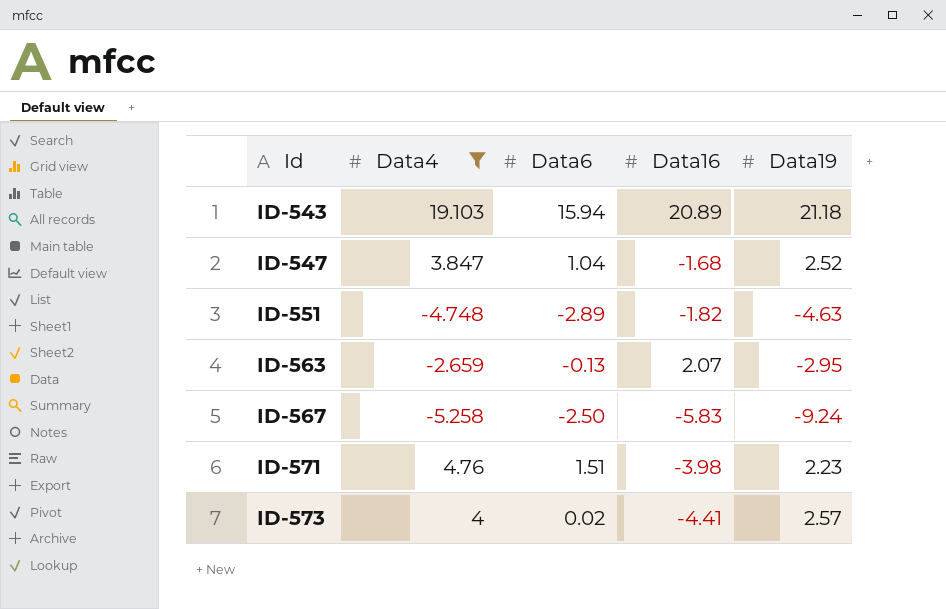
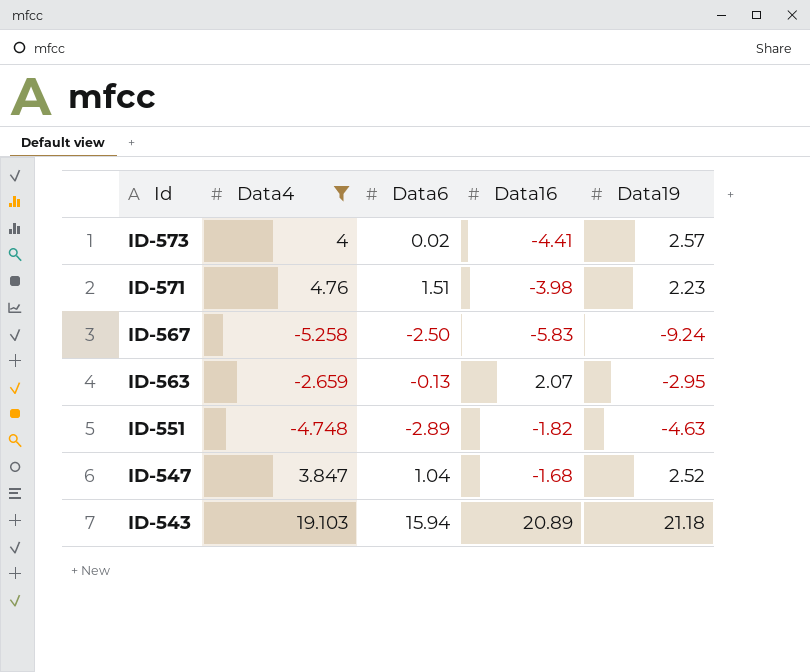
row order: Id ascending -> Id descending

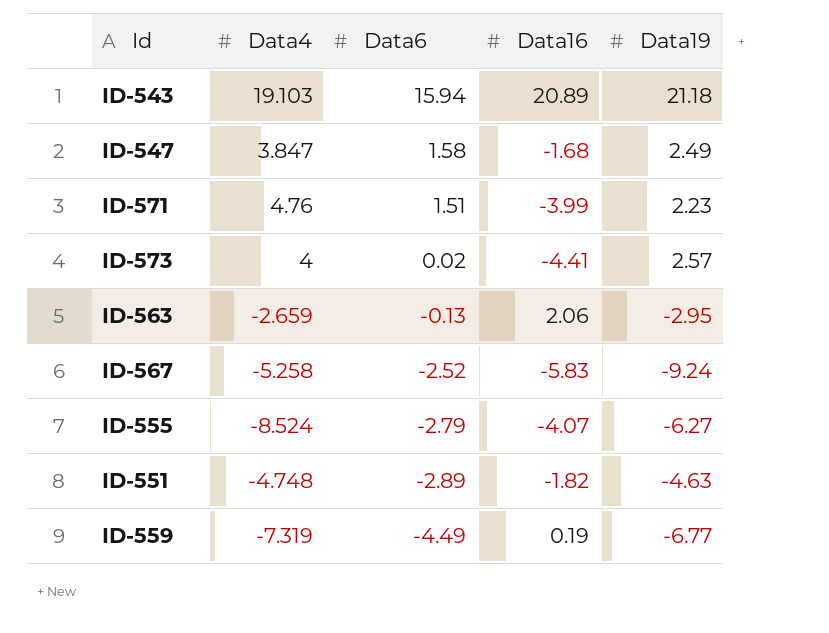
filter: Data4 >= -5.258 -> none
row order: Id descending -> Data6 descending
ID-547 | Data6: 1.04 -> 1.58
ID-547 | Data19: 2.52 -> 2.49
ID-571 | Data16: -3.98 -> -3.99
ID-563 | Data16: 2.07 -> 2.06
ID-567 | Data6: -2.50 -> -2.52

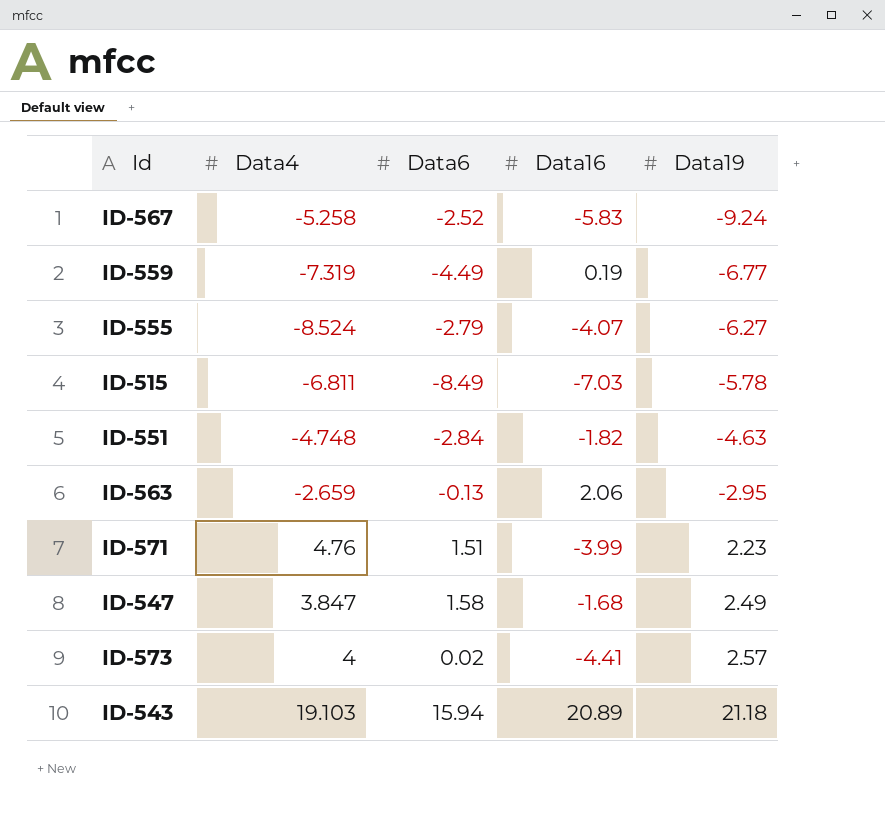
row order: Data6 descending -> Data19 ascending
row ID-515: none -> -6.811 | -8.49 | -7.03 | -5.78
ID-551 | Data6: -2.89 -> -2.84

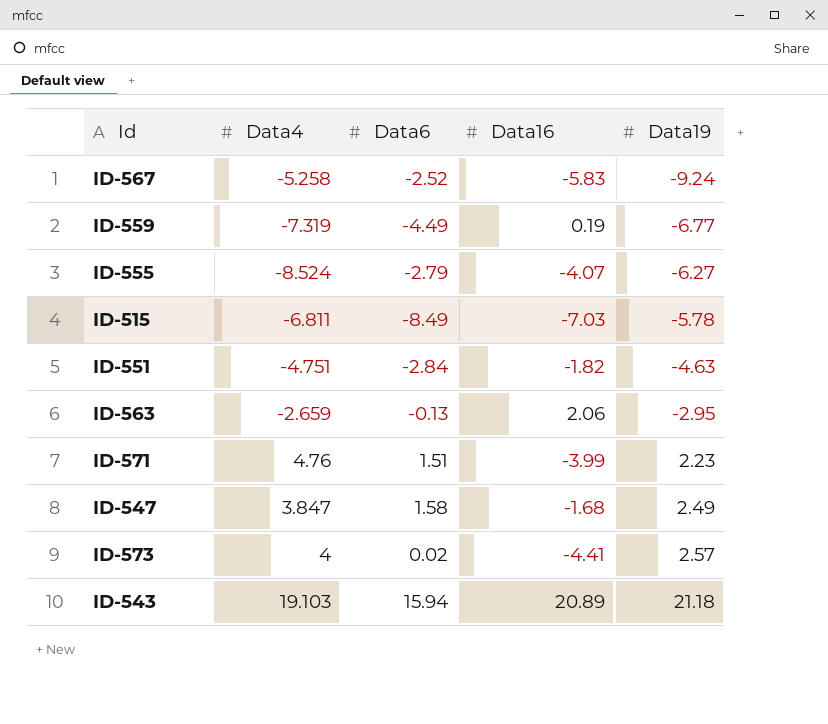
ID-551 | Data4: -4.748 -> -4.751

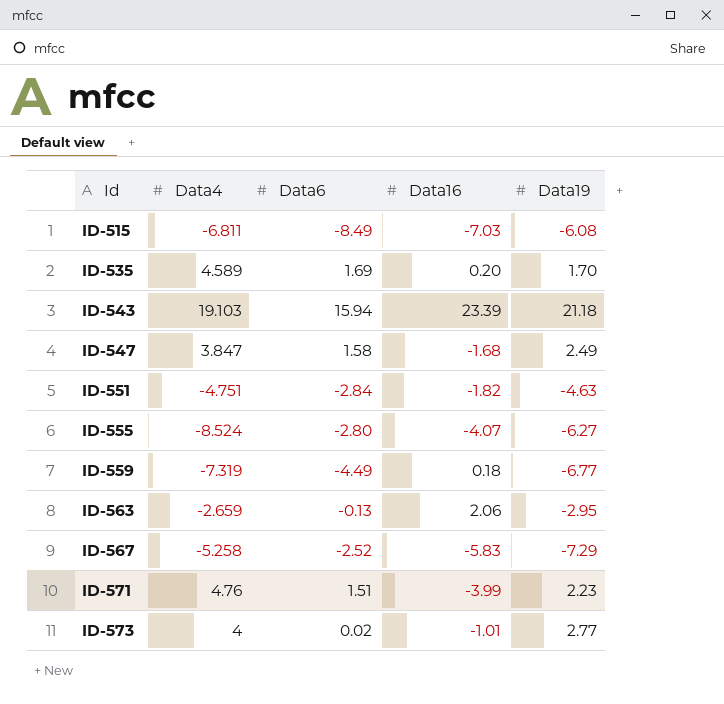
row order: Data19 ascending -> Id ascending
ID-515 | Data19: -5.78 -> -6.08
row ID-535: none -> 4.589 | 1.69 | 0.20 | 1.70
ID-543 | Data16: 20.89 -> 23.39
ID-555 | Data6: -2.79 -> -2.80
ID-559 | Data16: 0.19 -> 0.18
ID-567 | Data19: -9.24 -> -7.29
ID-573 | Data16: -4.41 -> -1.01
ID-573 | Data19: 2.57 -> 2.77

